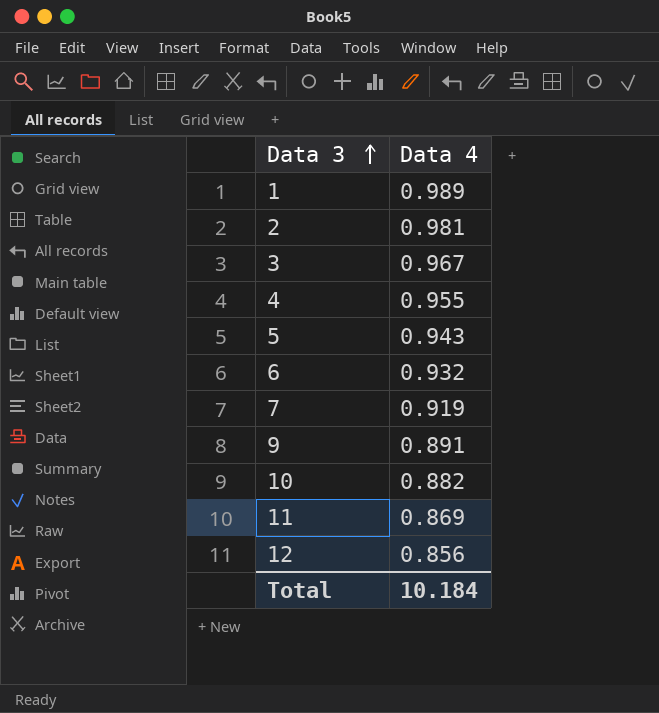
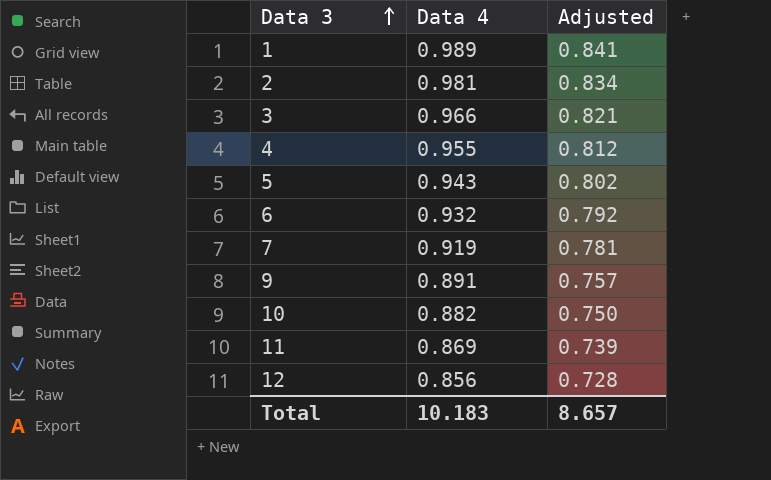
column Adjusted | formula: none -> [Data 4] * 0.85
3 | Data 4: 0.967 -> 0.966
Total | Data 4: 10.184 -> 10.183

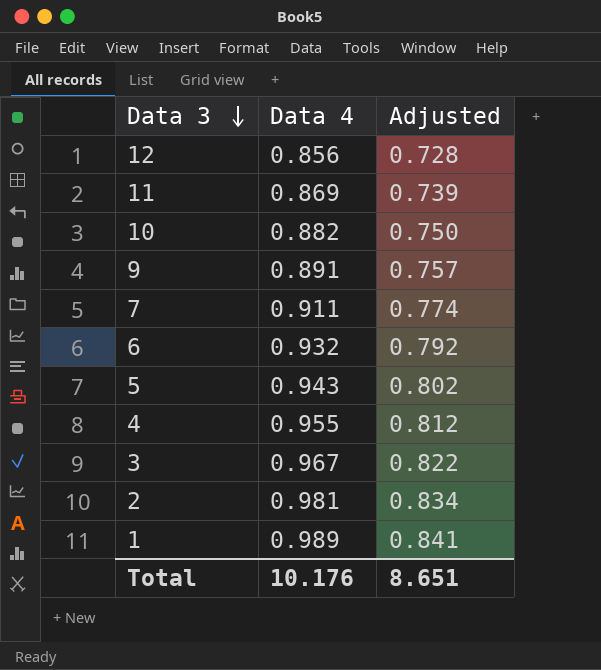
row order: Data 3 ascending -> Data 3 descending
7 | Data 4: 0.919 -> 0.911
7 | Adjusted: 0.781 -> 0.774
3 | Data 4: 0.966 -> 0.967
3 | Adjusted: 0.821 -> 0.822
Total | Data 4: 10.183 -> 10.176
Total | Adjusted: 8.657 -> 8.651

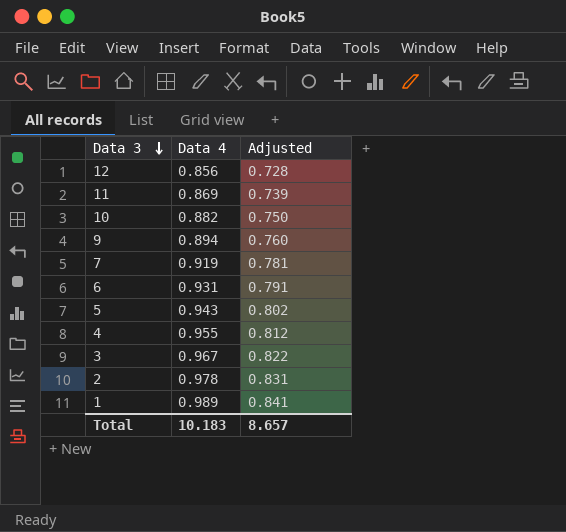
9 | Data 4: 0.891 -> 0.894
9 | Adjusted: 0.757 -> 0.760
7 | Data 4: 0.911 -> 0.919
7 | Adjusted: 0.774 -> 0.781
6 | Data 4: 0.932 -> 0.931
6 | Adjusted: 0.792 -> 0.791
2 | Data 4: 0.981 -> 0.978
2 | Adjusted: 0.834 -> 0.831
Total | Data 4: 10.176 -> 10.183
Total | Adjusted: 8.651 -> 8.657

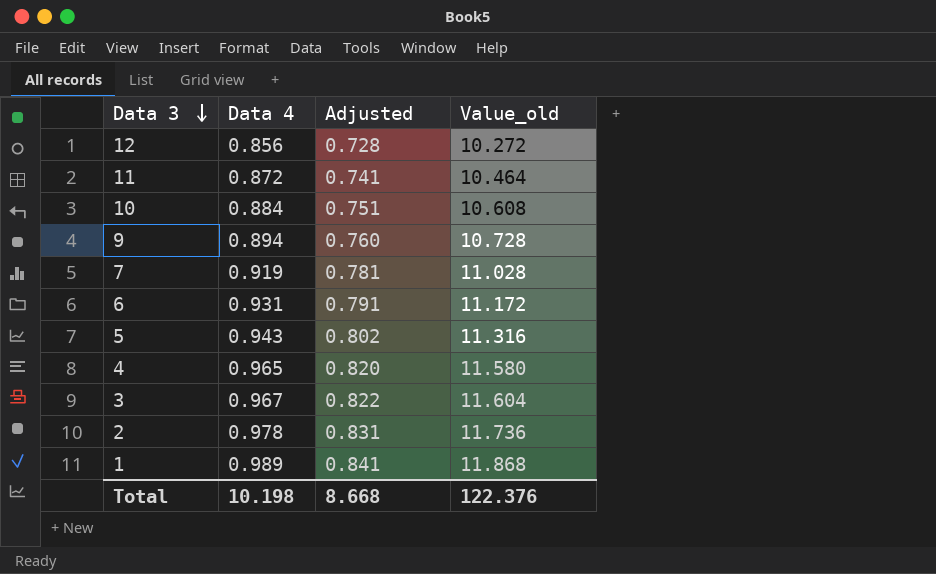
column Value_old | formula: none -> [Data 4] * 12
11 | Data 4: 0.869 -> 0.872
11 | Adjusted: 0.739 -> 0.741
10 | Data 4: 0.882 -> 0.884
10 | Adjusted: 0.750 -> 0.751
4 | Data 4: 0.955 -> 0.965
4 | Adjusted: 0.812 -> 0.820
Total | Data 4: 10.183 -> 10.198
Total | Adjusted: 8.657 -> 8.668

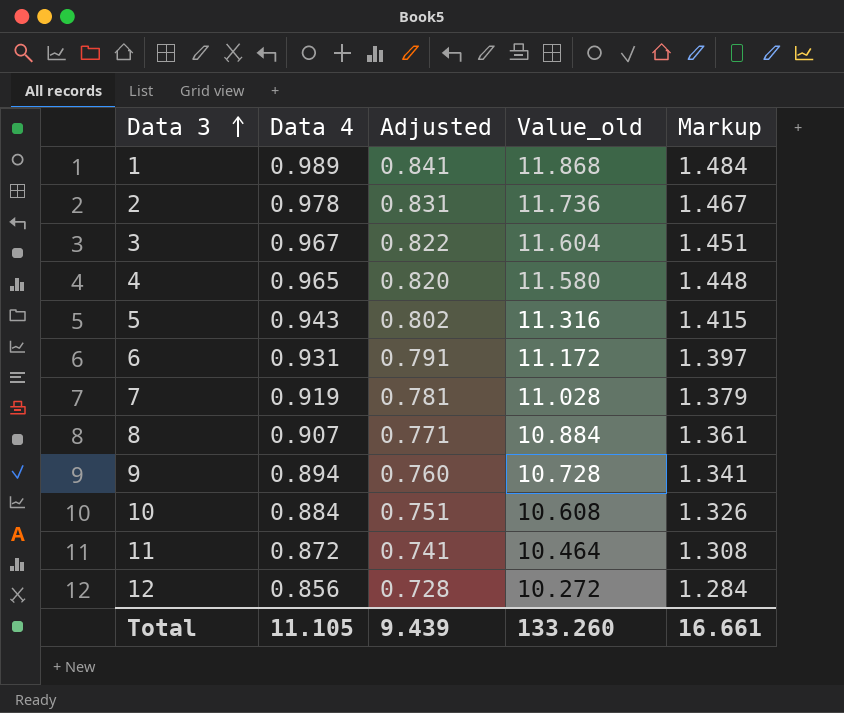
row order: Data 3 descending -> Data 3 ascending
column Markup | formula: none -> [Data 4] * 1.5
row 8: none -> 0.907 | 0.771 | 10.884 | 1.361
Total | Data 4: 10.198 -> 11.105
Total | Adjusted: 8.668 -> 9.439
Total | Value_old: 122.376 -> 133.260

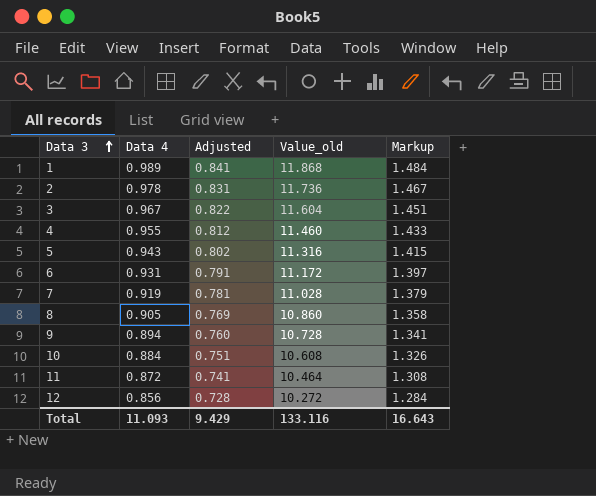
4 | Data 4: 0.965 -> 0.955
4 | Adjusted: 0.820 -> 0.812
4 | Value_old: 11.580 -> 11.460
4 | Markup: 1.448 -> 1.433
8 | Data 4: 0.907 -> 0.905
8 | Adjusted: 0.771 -> 0.769
8 | Value_old: 10.884 -> 10.860
8 | Markup: 1.361 -> 1.358
Total | Data 4: 11.105 -> 11.093
Total | Adjusted: 9.439 -> 9.429
Total | Value_old: 133.260 -> 133.116
Total | Markup: 16.661 -> 16.643

